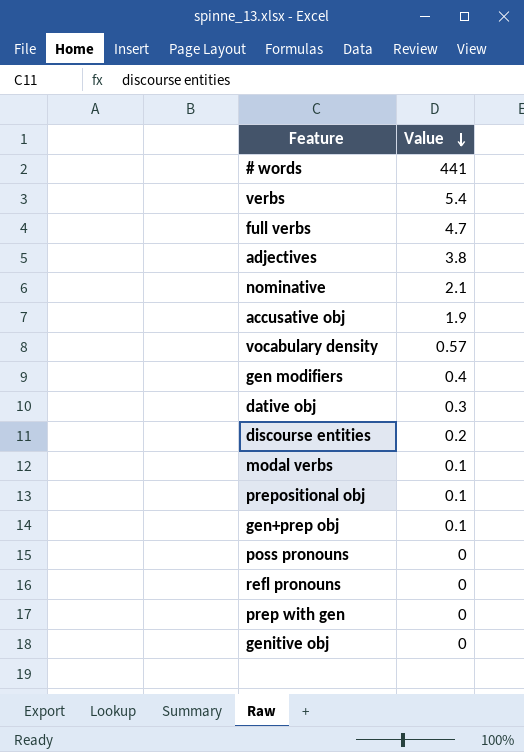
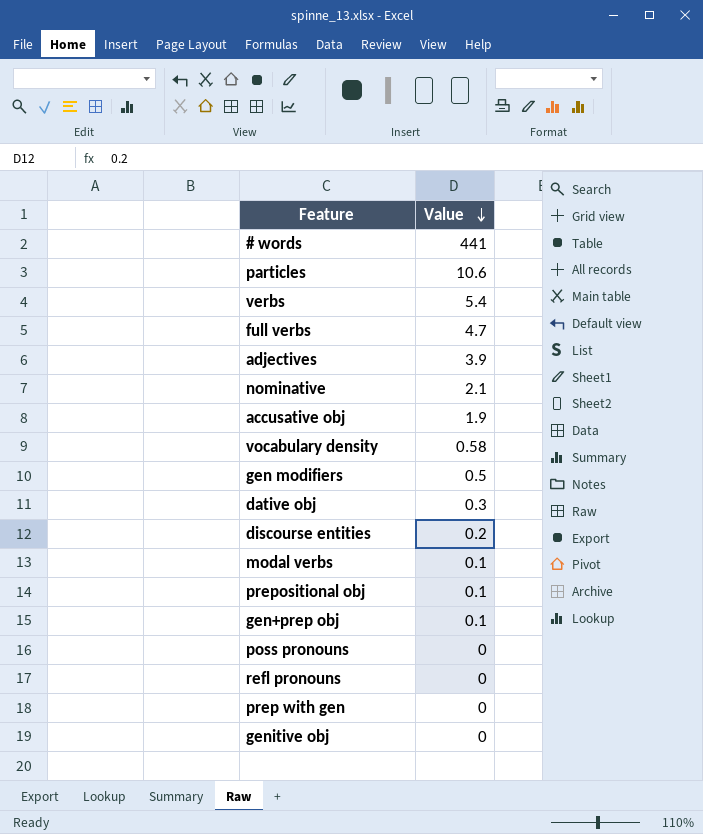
row particles: none -> 10.6
adjectives | Value: 3.8 -> 3.9
vocabulary density | Value: 0.57 -> 0.58
gen modifiers | Value: 0.4 -> 0.5

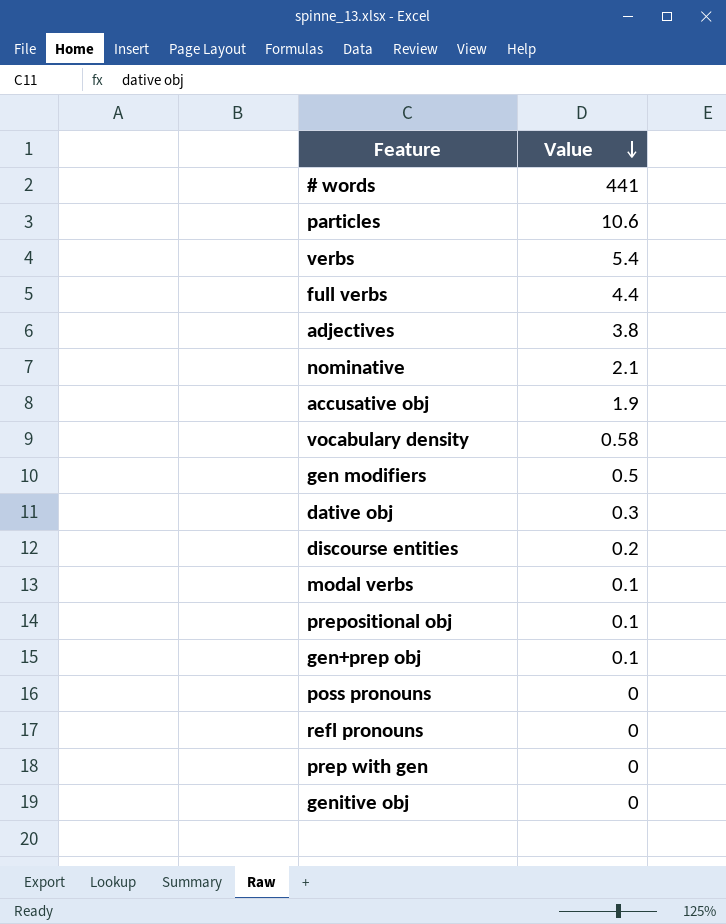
full verbs | Value: 4.7 -> 4.4
adjectives | Value: 3.9 -> 3.8

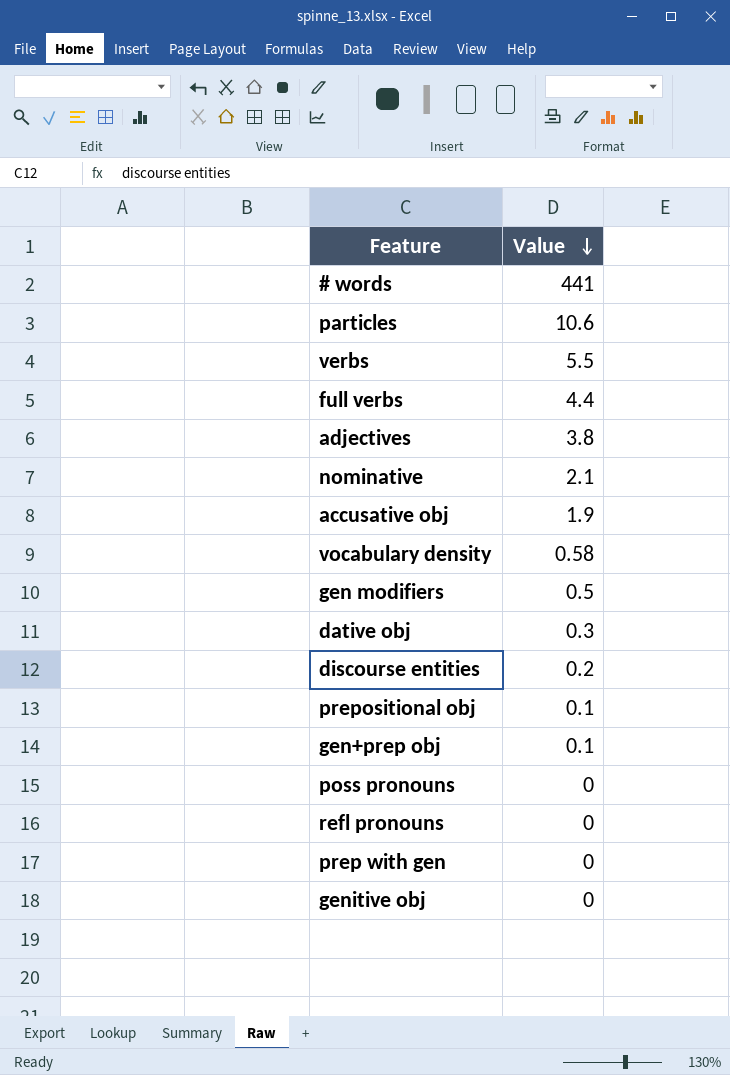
row modal verbs: 0.1 -> none
verbs | Value: 5.4 -> 5.5

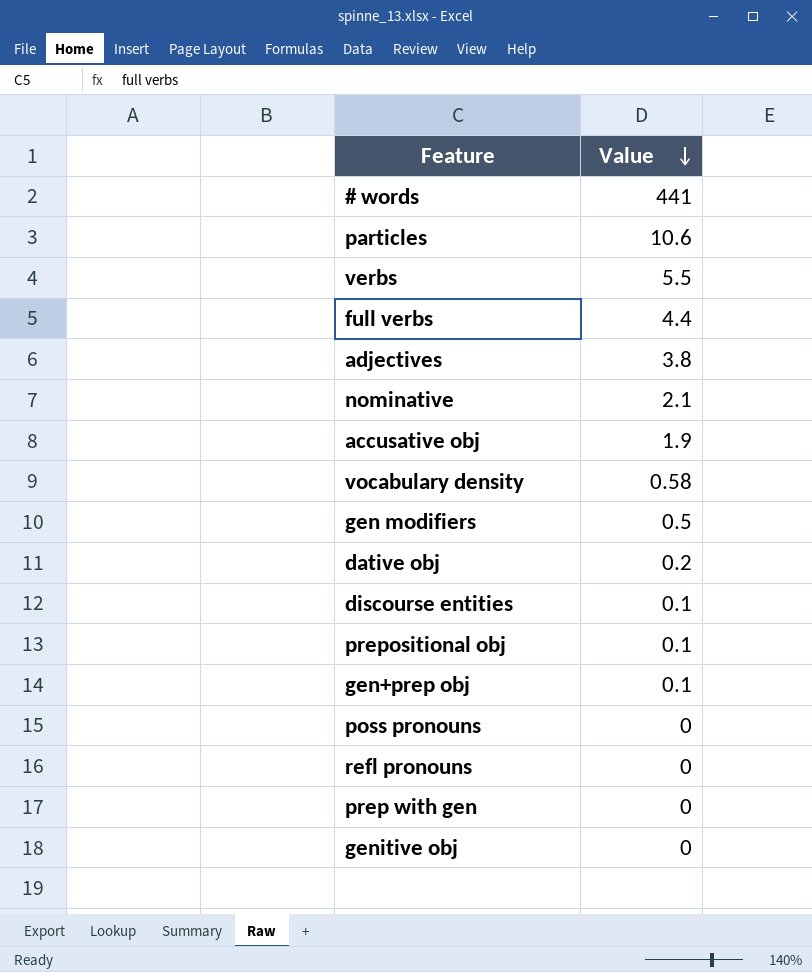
dative obj | Value: 0.3 -> 0.2
discourse entities | Value: 0.2 -> 0.1

